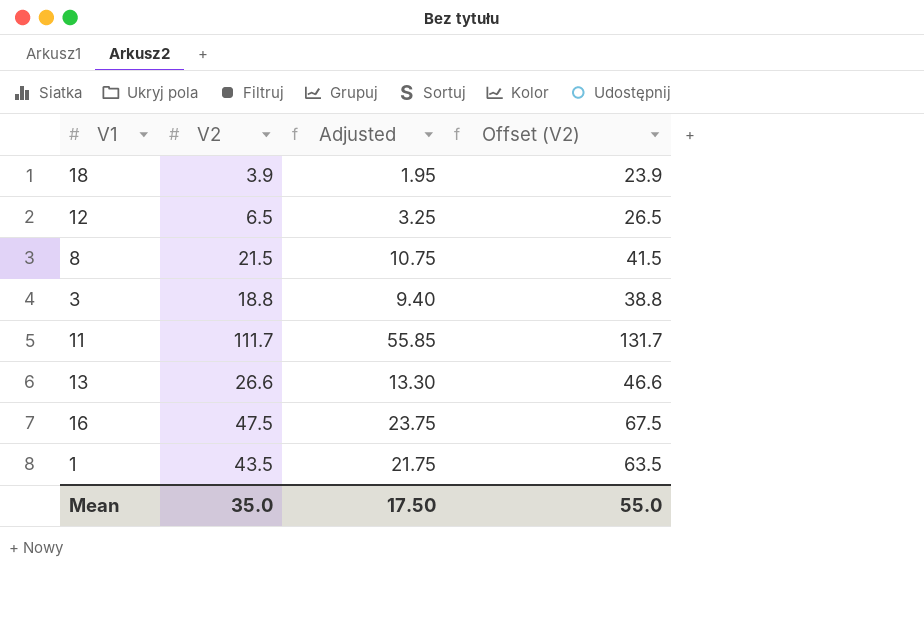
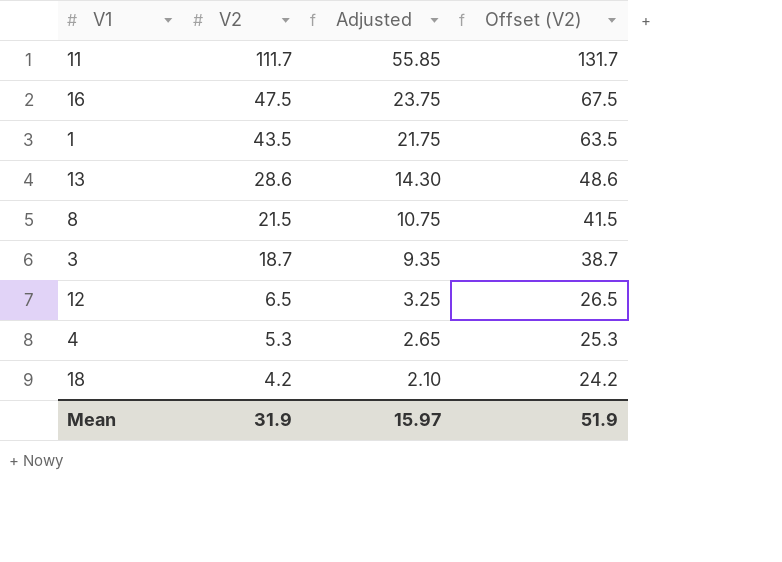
row order: none -> V2 descending
13 | V2: 26.6 -> 28.6
13 | Adjusted: 13.30 -> 14.30
13 | Offset (V2): 46.6 -> 48.6
3 | V2: 18.8 -> 18.7
3 | Adjusted: 9.40 -> 9.35
3 | Offset (V2): 38.8 -> 38.7
row 4: none -> 5.3 | 2.65 | 25.3
18 | V2: 3.9 -> 4.2
18 | Adjusted: 1.95 -> 2.10
18 | Offset (V2): 23.9 -> 24.2
Mean | V2: 35.0 -> 31.9
Mean | Adjusted: 17.50 -> 15.97
Mean | Offset (V2): 55.0 -> 51.9

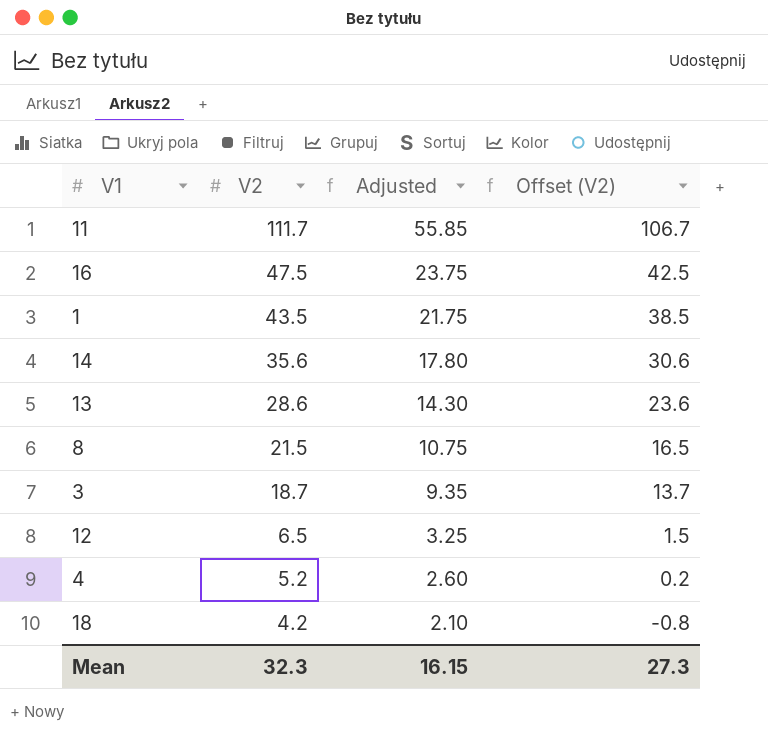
column Offset (V2) | formula: [V2] + 20 -> [V2] - 5
row 14: none -> 35.6 | 17.80 | 30.6
4 | V2: 5.3 -> 5.2
4 | Adjusted: 2.65 -> 2.60
Mean | V2: 31.9 -> 32.3
Mean | Adjusted: 15.97 -> 16.15
Mean | Offset (V2): 51.9 -> 27.3

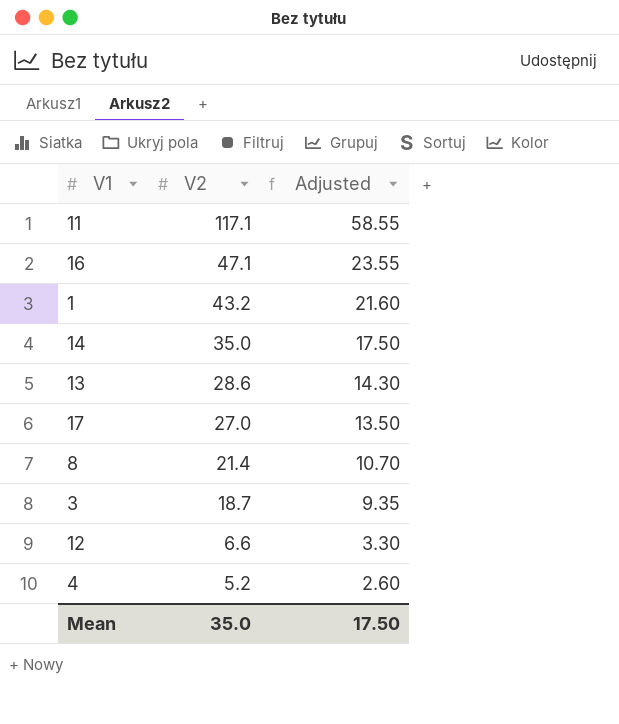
column Offset (V2) | formula: [V2] - 5 -> none
row 18: 4.2 | 2.10 | -0.8 -> none
11 | V2: 111.7 -> 117.1
11 | Adjusted: 55.85 -> 58.55
16 | V2: 47.5 -> 47.1
16 | Adjusted: 23.75 -> 23.55
1 | V2: 43.5 -> 43.2
1 | Adjusted: 21.75 -> 21.60
14 | V2: 35.6 -> 35.0
14 | Adjusted: 17.80 -> 17.50
row 17: none -> 27.0 | 13.50
8 | V2: 21.5 -> 21.4
8 | Adjusted: 10.75 -> 10.70
12 | V2: 6.5 -> 6.6
12 | Adjusted: 3.25 -> 3.30
Mean | V2: 32.3 -> 35.0
Mean | Adjusted: 16.15 -> 17.50

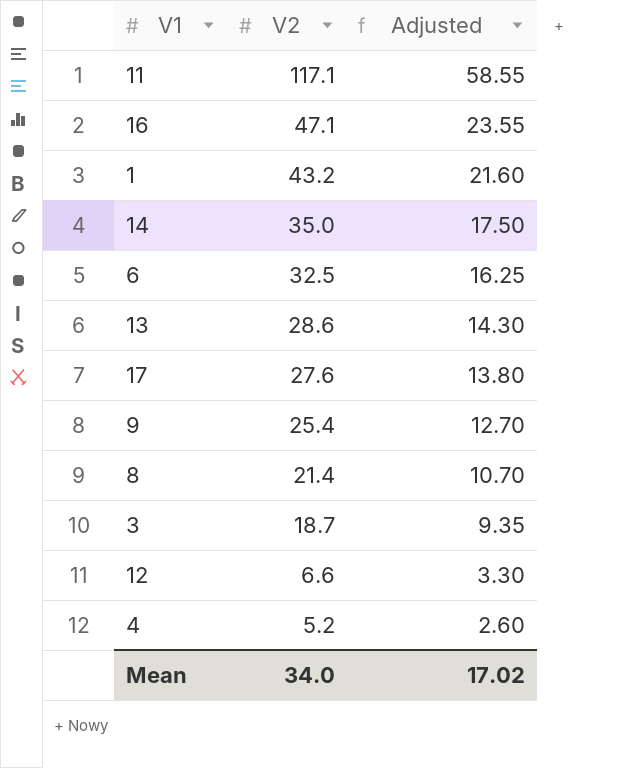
row 6: none -> 32.5 | 16.25
17 | V2: 27.0 -> 27.6
17 | Adjusted: 13.50 -> 13.80
row 9: none -> 25.4 | 12.70
Mean | V2: 35.0 -> 34.0
Mean | Adjusted: 17.50 -> 17.02

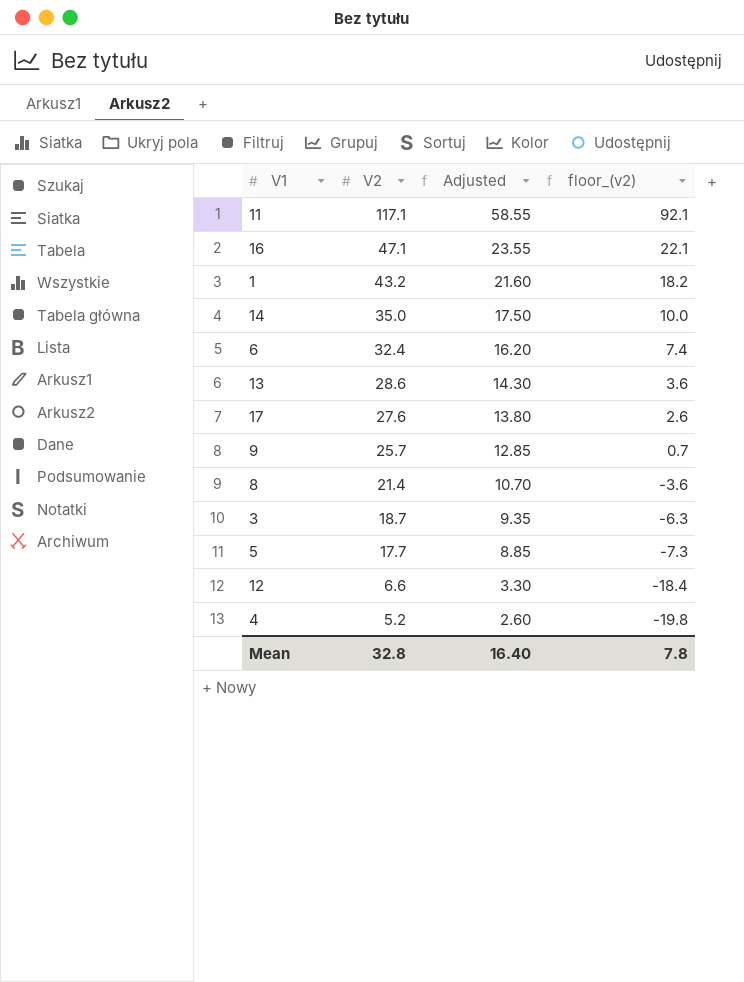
column floor_(v2) | formula: none -> [V2] - 25
6 | V2: 32.5 -> 32.4
6 | Adjusted: 16.25 -> 16.20
9 | V2: 25.4 -> 25.7
9 | Adjusted: 12.70 -> 12.85
row 5: none -> 17.7 | 8.85 | -7.3
Mean | V2: 34.0 -> 32.8
Mean | Adjusted: 17.02 -> 16.40

